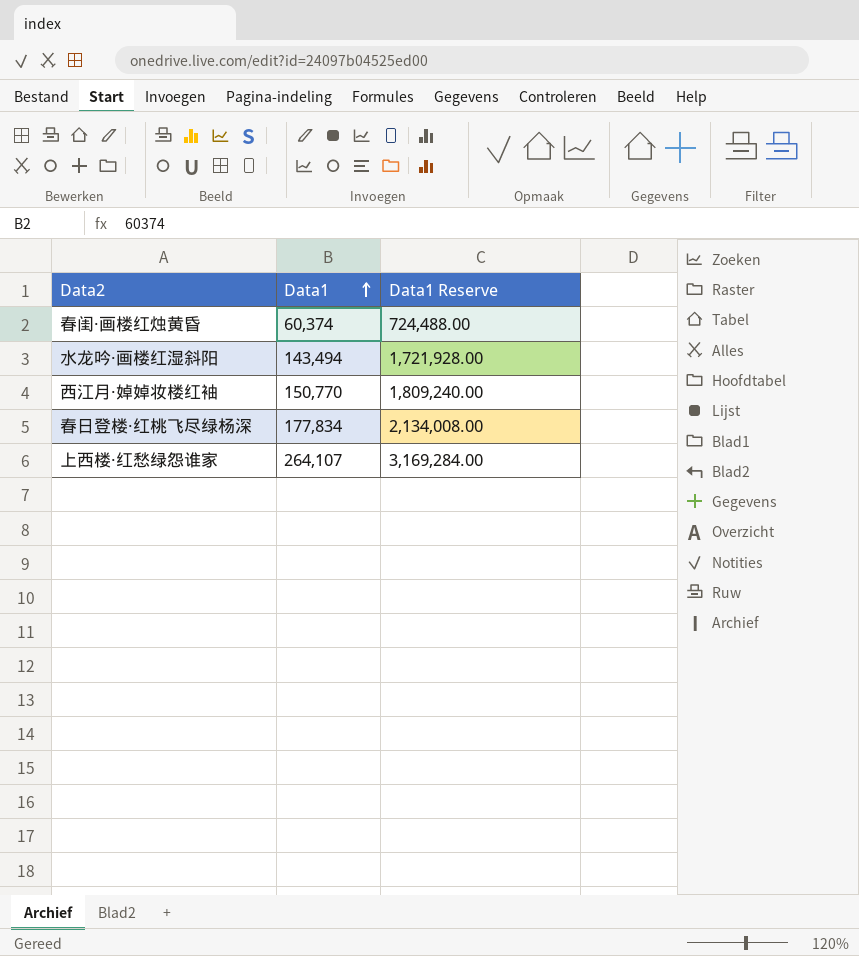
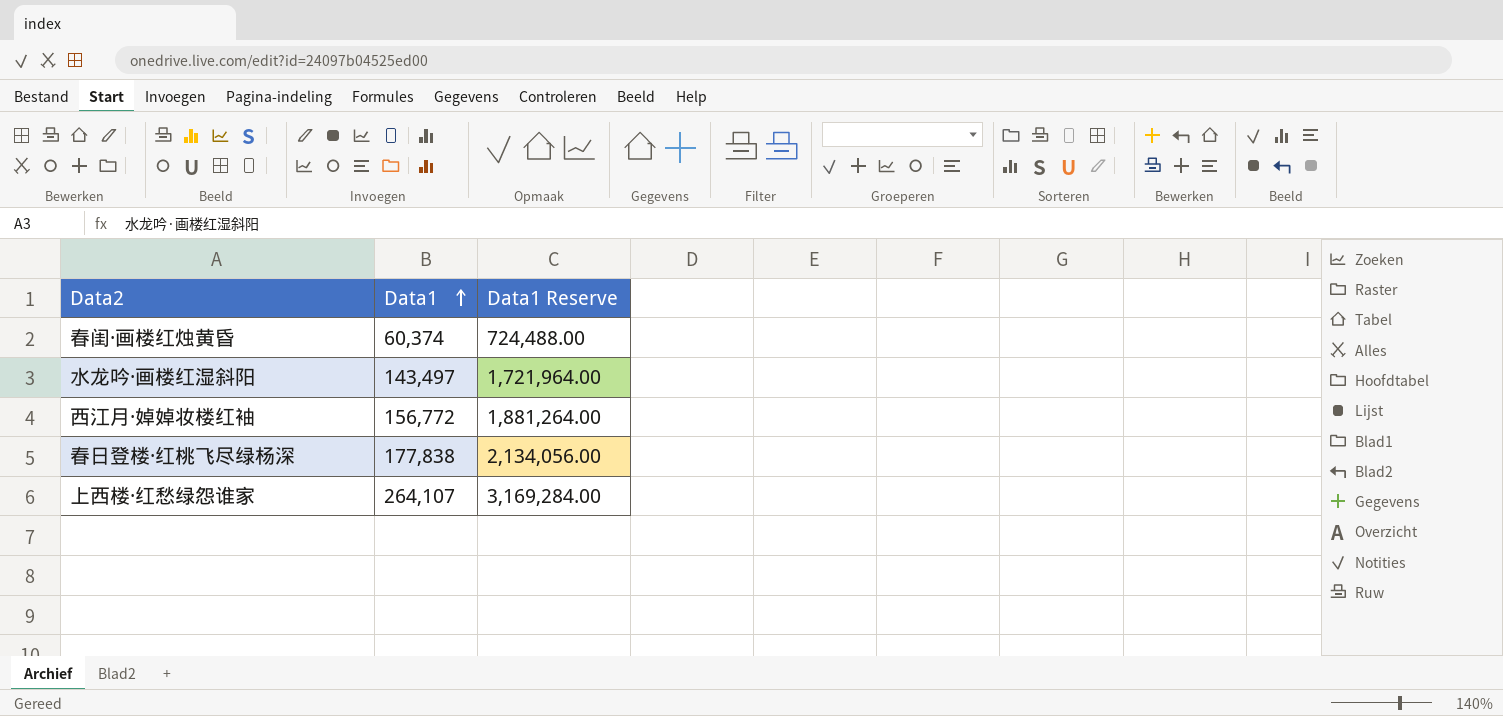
水龙吟·画楼红湿斜阳 | Data1: 143,494 -> 143,497
水龙吟·画楼红湿斜阳 | Data1 Reserve: 1,721,928.00 -> 1,721,964.00
西江月·婥婥妆楼红袖 | Data1: 150,770 -> 156,772
西江月·婥婥妆楼红袖 | Data1 Reserve: 1,809,240.00 -> 1,881,264.00
春日登楼·红桃飞尽绿杨深 | Data1: 177,834 -> 177,838
春日登楼·红桃飞尽绿杨深 | Data1 Reserve: 2,134,008.00 -> 2,134,056.00

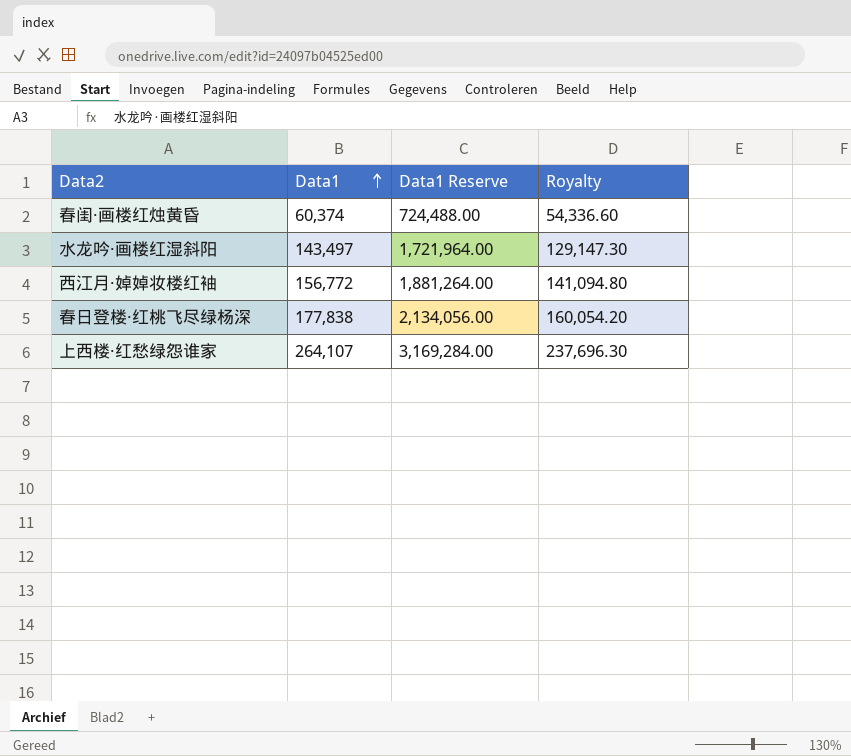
column Royalty | formula: none -> [Data1] * 0.9

